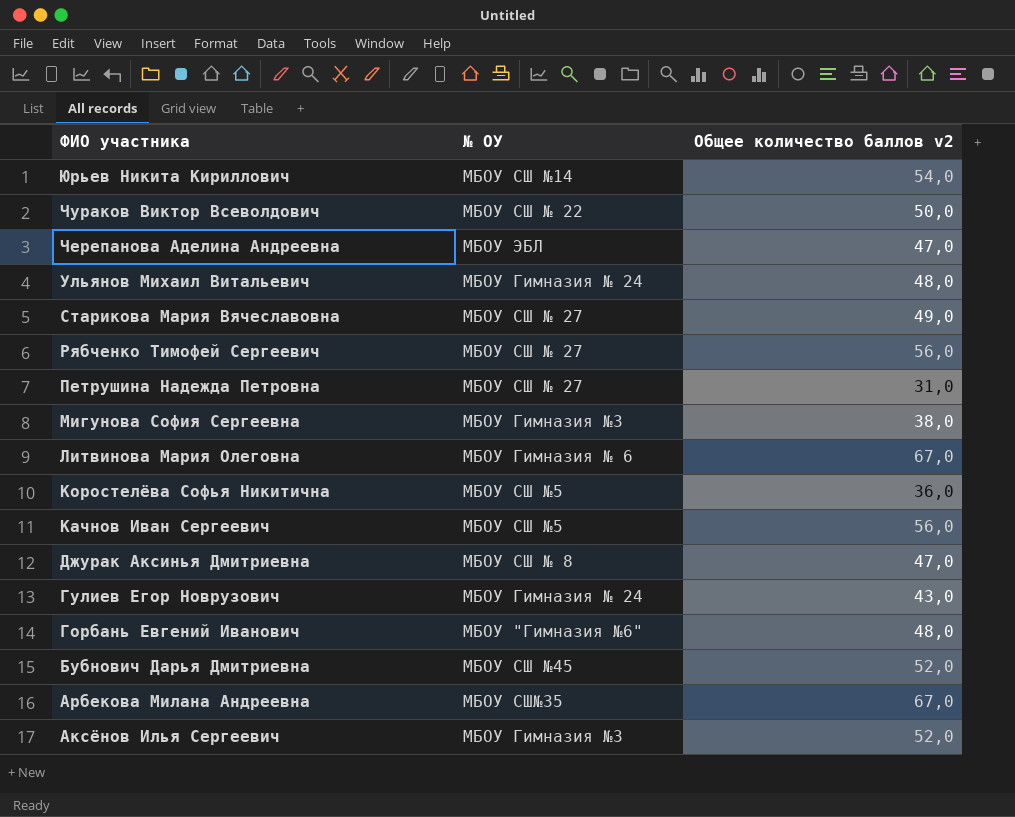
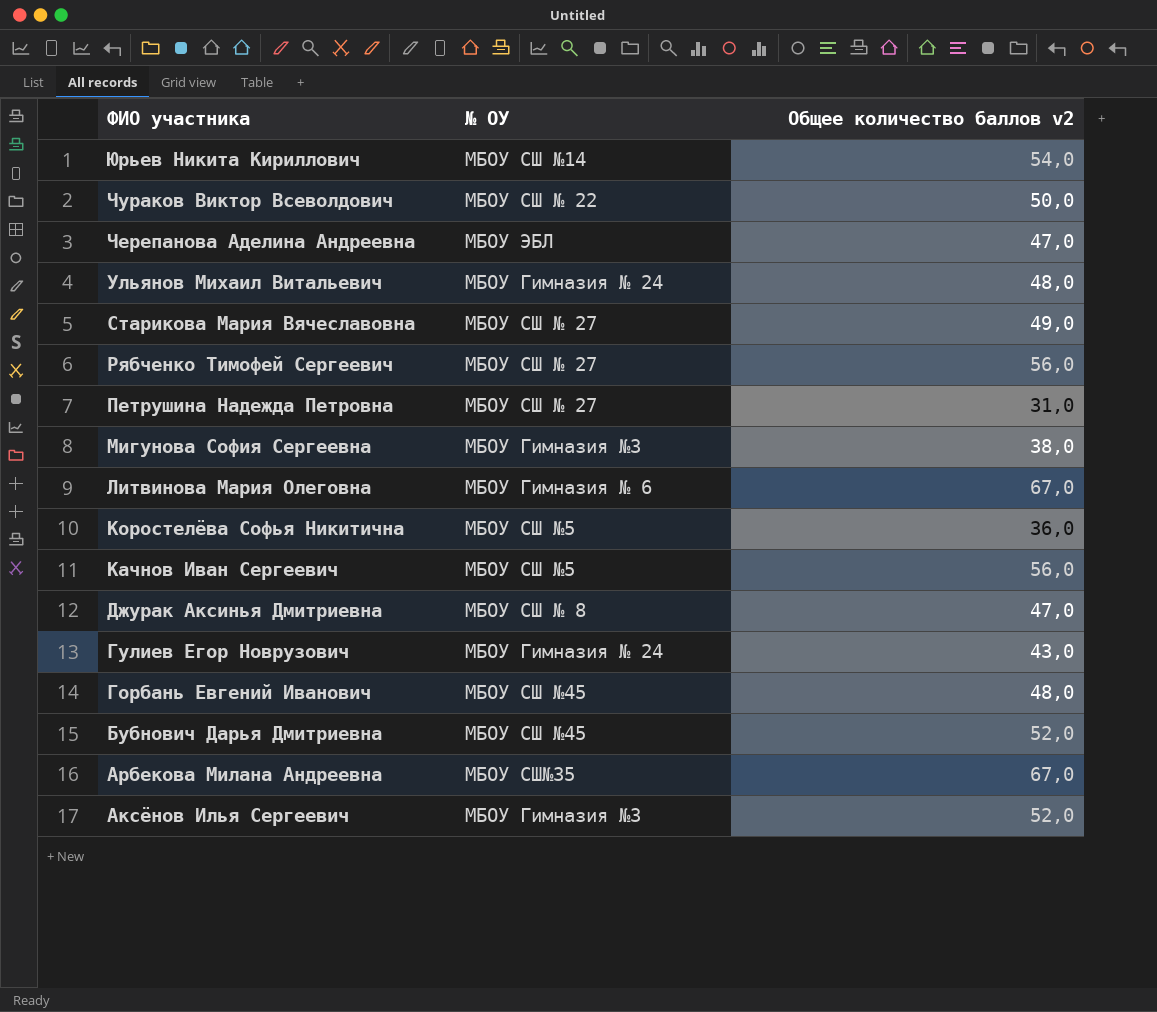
Горбань Евгений Иванович | № ОУ: МБОУ "Гимназия №6" -> МБОУ СШ №45

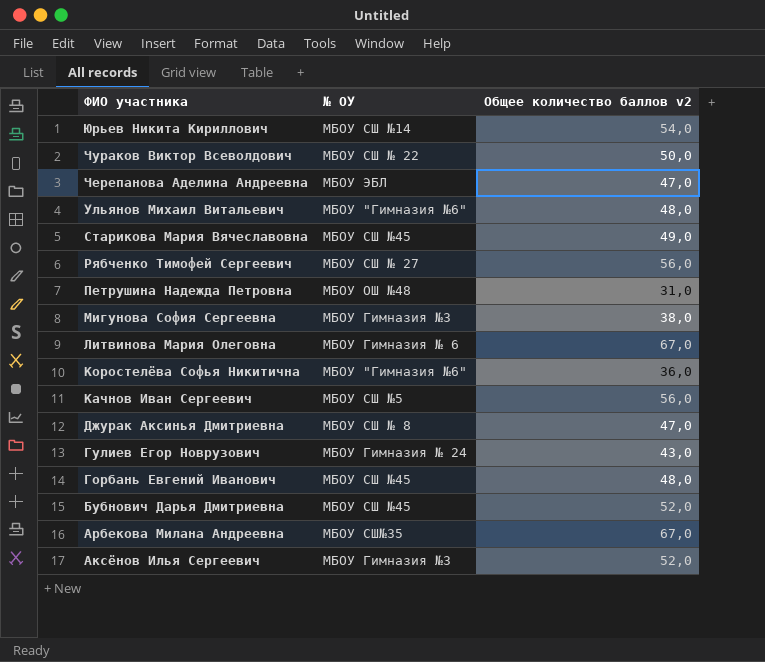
Ульянов Михаил Витальевич | № ОУ: МБОУ Гимназия № 24 -> МБОУ "Гимназия №6"
Старикова Мария Вячеславовна | № ОУ: МБОУ СШ № 27 -> МБОУ СШ №45
Петрушина Надежда Петровна | № ОУ: МБОУ СШ № 27 -> МБОУ ОШ №48
Коростелёва Софья Никитична | № ОУ: МБОУ СШ №5 -> МБОУ "Гимназия №6"

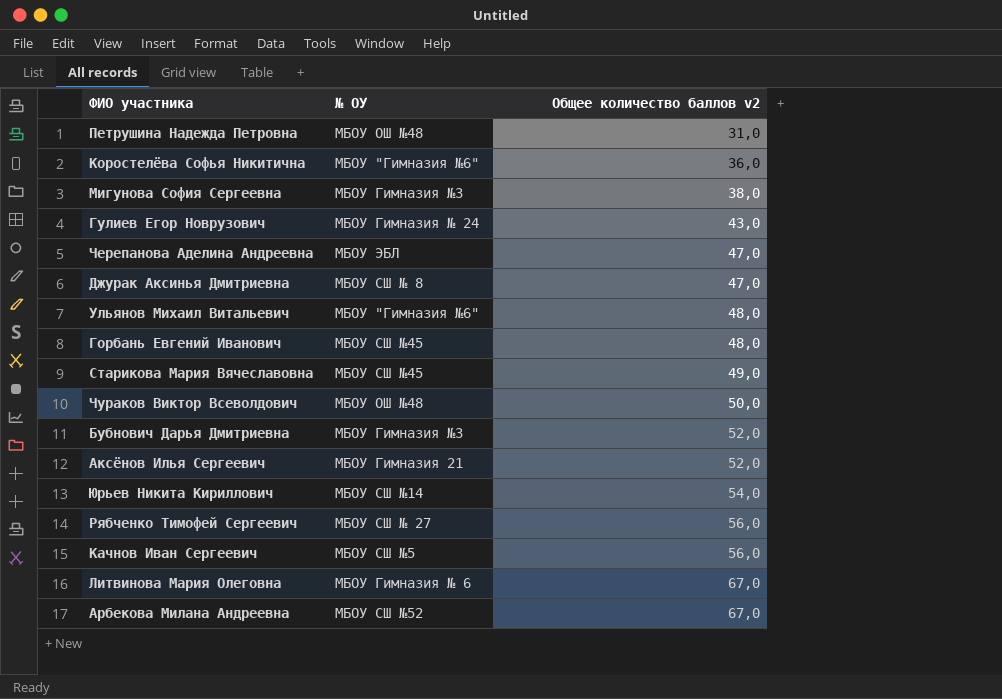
row order: ФИО участника descending -> Общее количество баллов v2 ascending
Чураков Виктор Всеволдович | № ОУ: МБОУ СШ № 22 -> МБОУ ОШ №48
Бубнович Дарья Дмитриевна | № ОУ: МБОУ СШ №45 -> МБОУ Гимназия №3
Аксёнов Илья Сергеевич | № ОУ: МБОУ Гимназия №3 -> МБОУ Гимназия 21
Арбекова Милана Андреевна | № ОУ: МБОУ СШ№35 -> МБОУ СШ №52

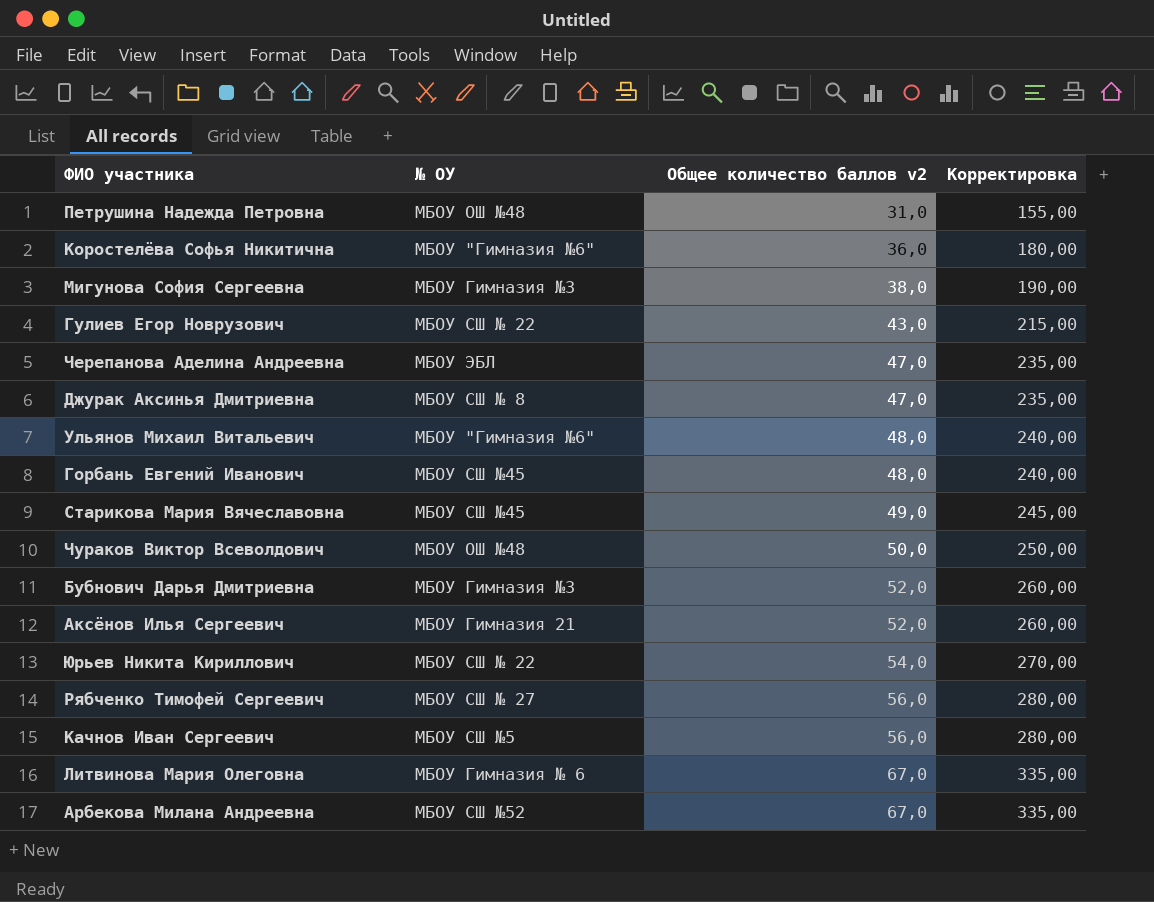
column Корректировка | formula: none -> [Общее количество баллов v2] * 5
Гулиев Егор Новрузович | № ОУ: МБОУ Гимназия № 24 -> МБОУ СШ № 22
Юрьев Никита Кириллович | № ОУ: МБОУ СШ №14 -> МБОУ СШ № 22

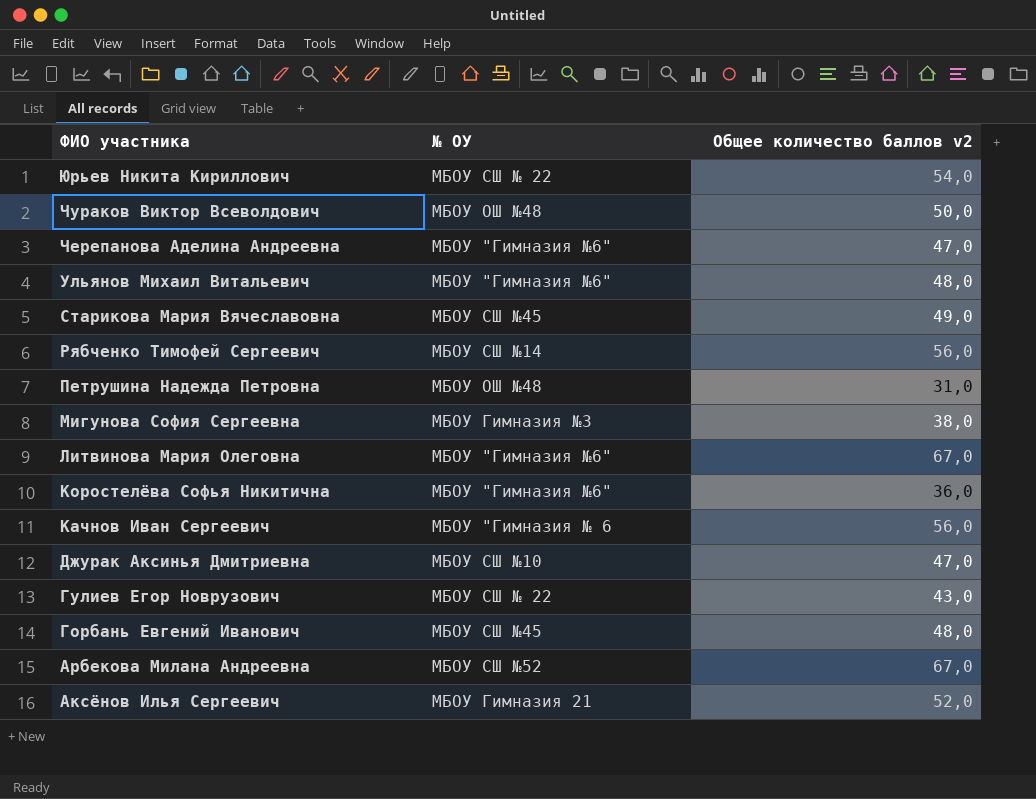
row order: Общее количество баллов v2 ascending -> ФИО участника descending
column Корректировка | formula: [Общее количество баллов v2] * 5 -> none
row Бубнович Дарья Дмитриевна: МБОУ Гимназия №3 | 52,0 | 260,00 -> none
Черепанова Аделина Андреевна | № ОУ: МБОУ ЭБЛ -> МБОУ "Гимназия №6"
Рябченко Тимофей Сергеевич | № ОУ: МБОУ СШ № 27 -> МБОУ СШ №14
Литвинова Мария Олеговна | № ОУ: МБОУ Гимназия № 6 -> МБОУ "Гимназия №6"
Качнов Иван Сергеевич | № ОУ: МБОУ СШ №5 -> МБОУ "Гимназия № 6
Джурак Аксинья Дмитриевна | № ОУ: МБОУ СШ № 8 -> МБОУ СШ №10

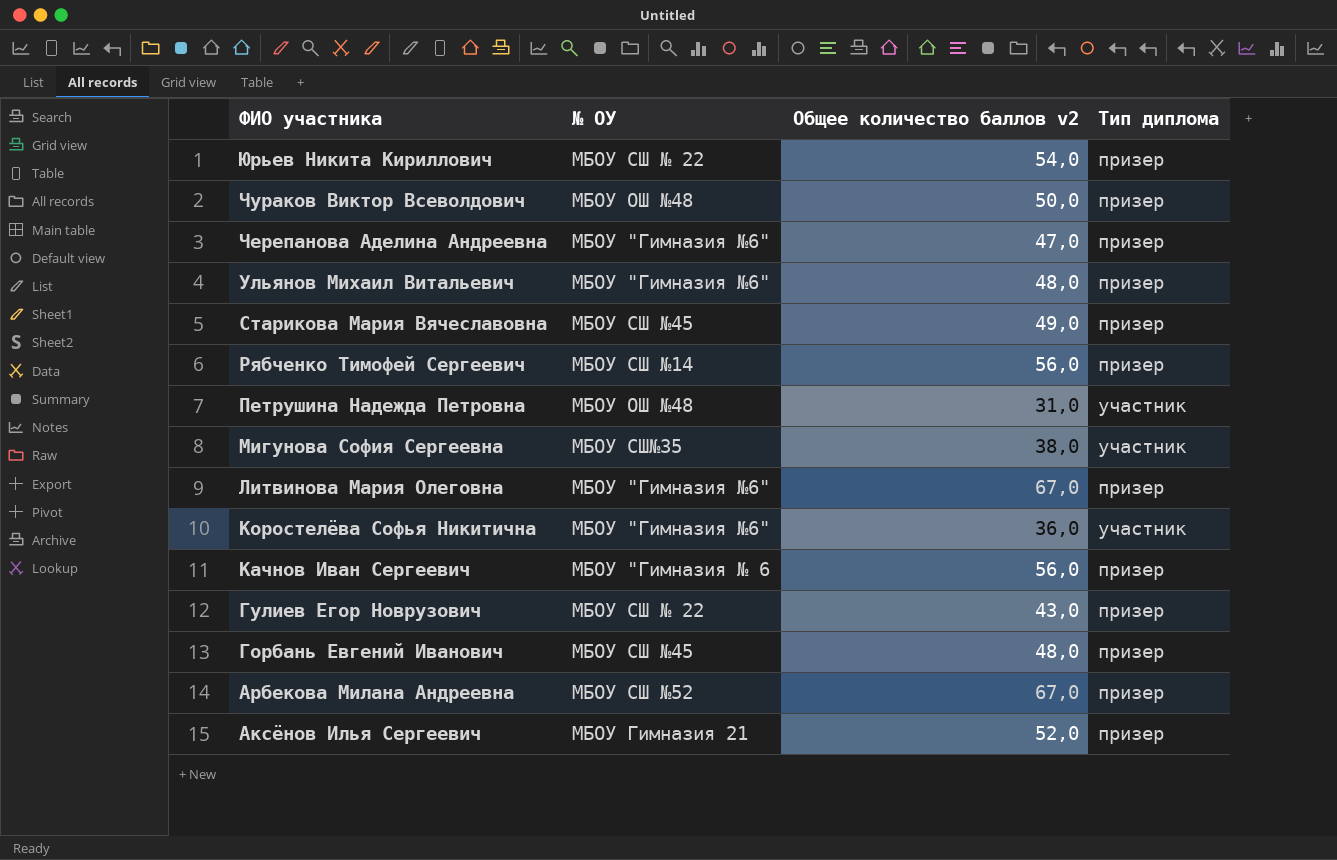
column Тип диплома | position: none -> 4
row Джурак Аксинья Дмитриевна: МБОУ СШ №10 | 47,0 -> none
Мигунова София Сергеевна | № ОУ: МБОУ Гимназия №3 -> МБОУ СШ№35

